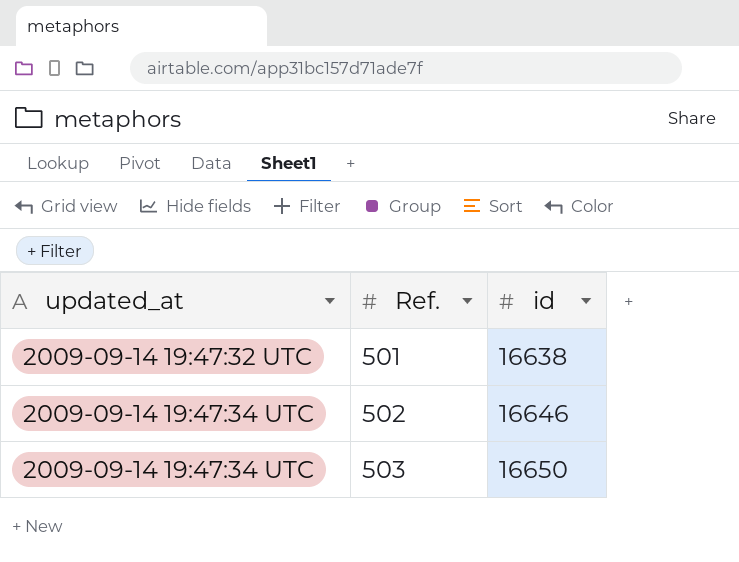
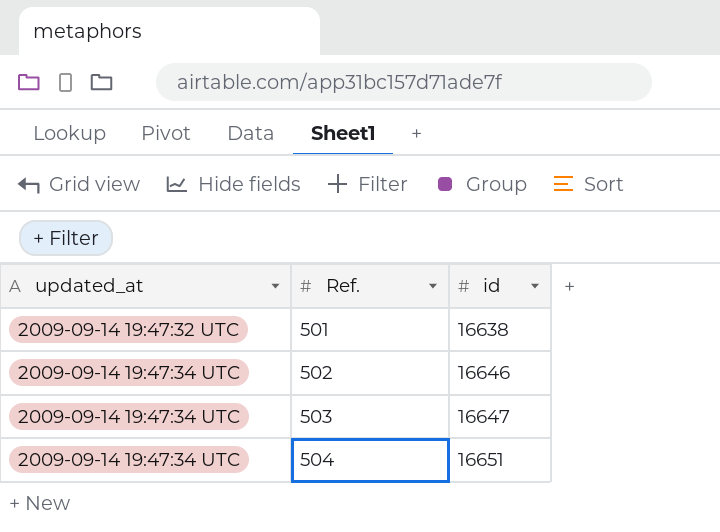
503 | id: 16650 -> 16647
row 504: none -> 2009-09-14 19:47:34 UTC | 16651

